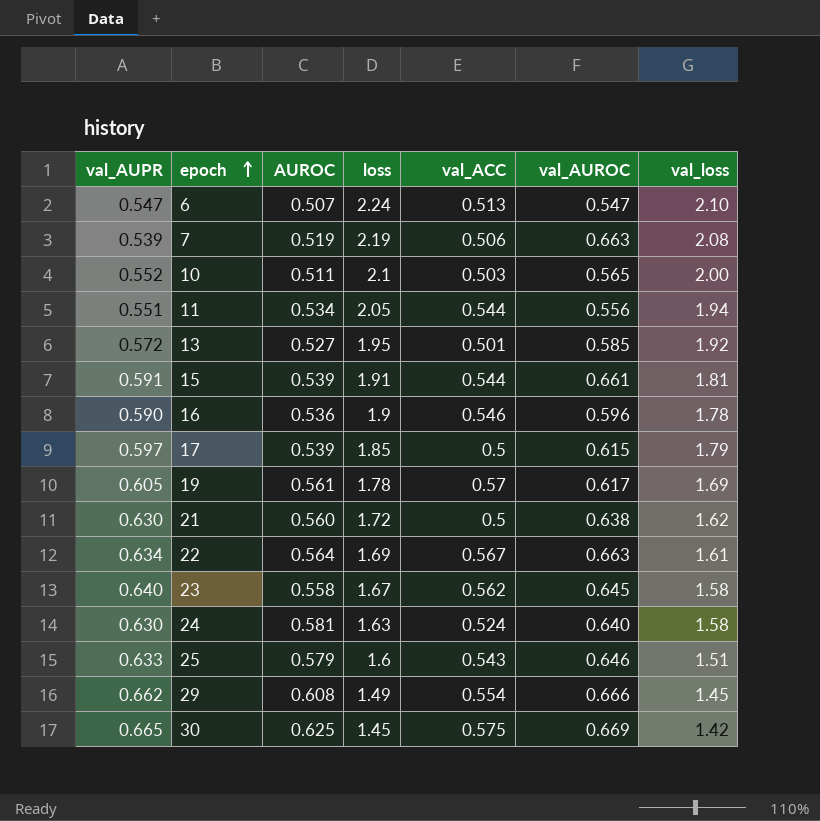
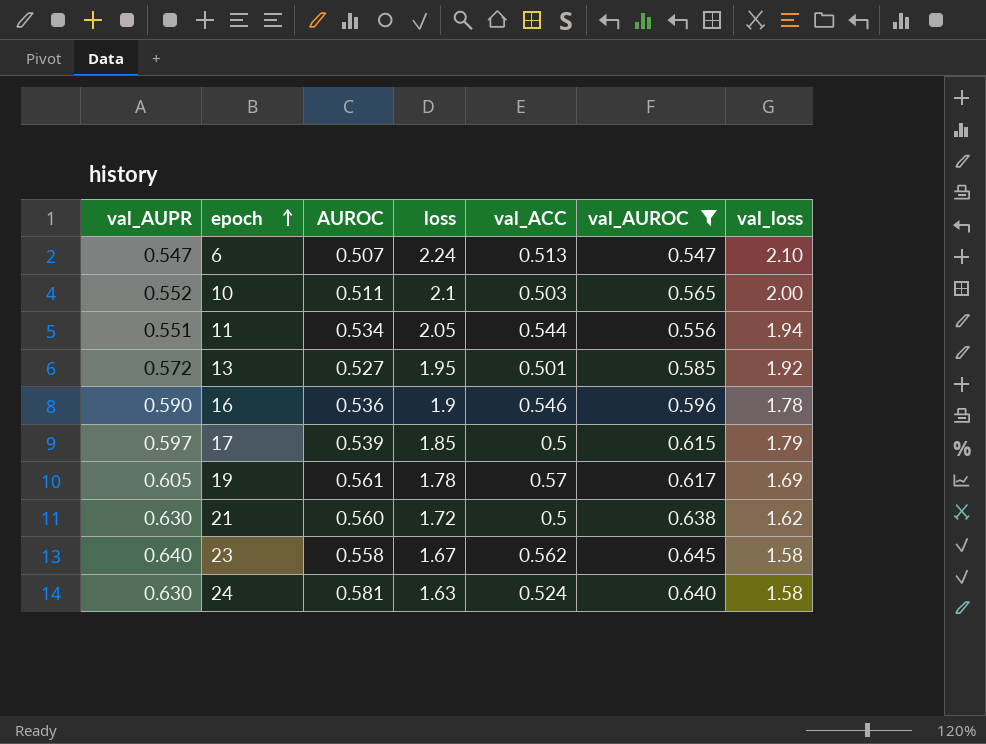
filter: none -> val_AUROC <= 0.645

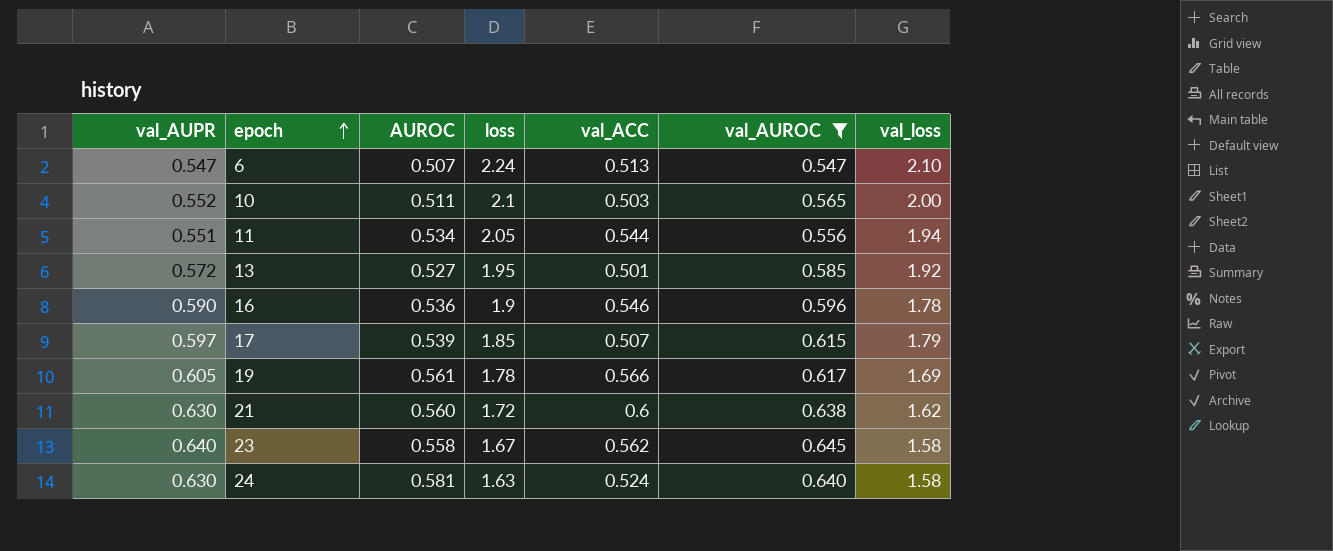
17 | val_ACC: 0.5 -> 0.507
19 | val_ACC: 0.57 -> 0.566
21 | val_ACC: 0.5 -> 0.6

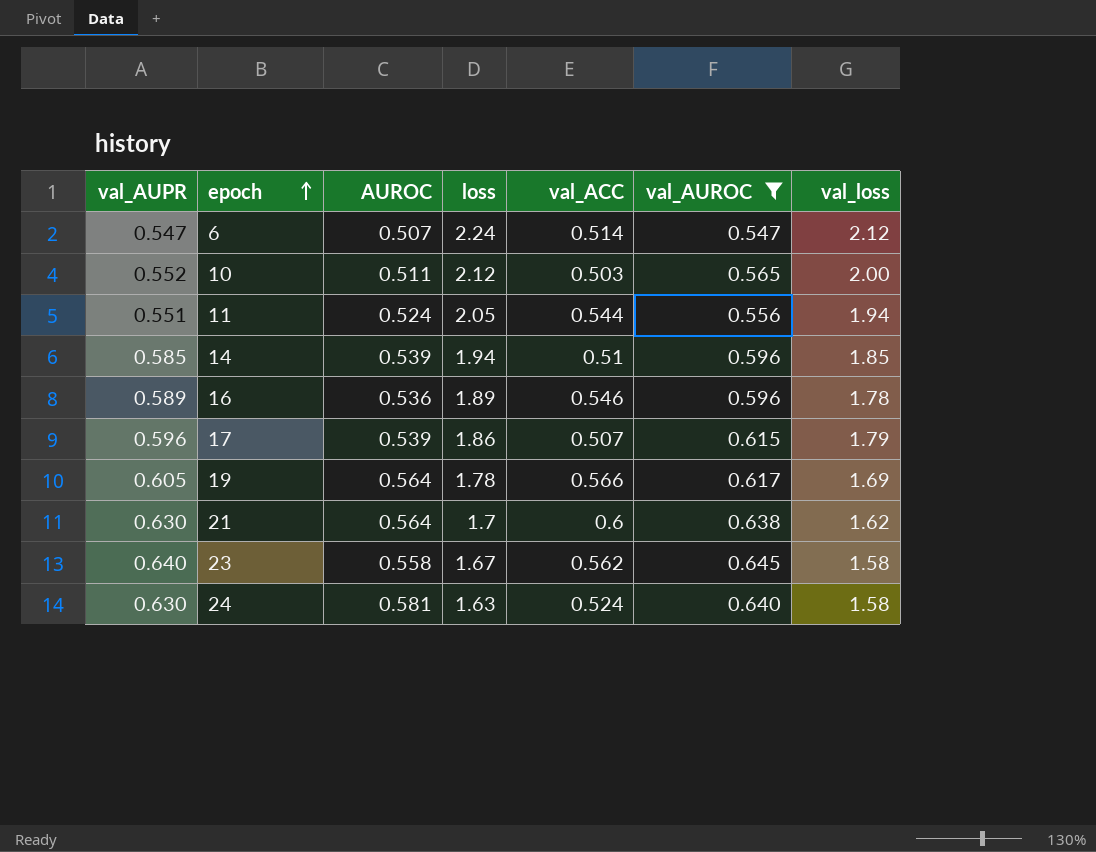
row 13: 0.572 | 0.527 | 1.95 | 0.501 | 0.585 | 1.92 -> none
6 | val_ACC: 0.513 -> 0.514
6 | val_loss: 2.10 -> 2.12
10 | loss: 2.1 -> 2.12
11 | AUROC: 0.534 -> 0.524
row 14: none -> 0.585 | 0.539 | 1.94 | 0.51 | 0.596 | 1.85
16 | val_AUPR: 0.590 -> 0.589
16 | loss: 1.9 -> 1.89
17 | val_AUPR: 0.597 -> 0.596
17 | loss: 1.85 -> 1.86
19 | AUROC: 0.561 -> 0.564
21 | AUROC: 0.560 -> 0.564
21 | loss: 1.72 -> 1.7

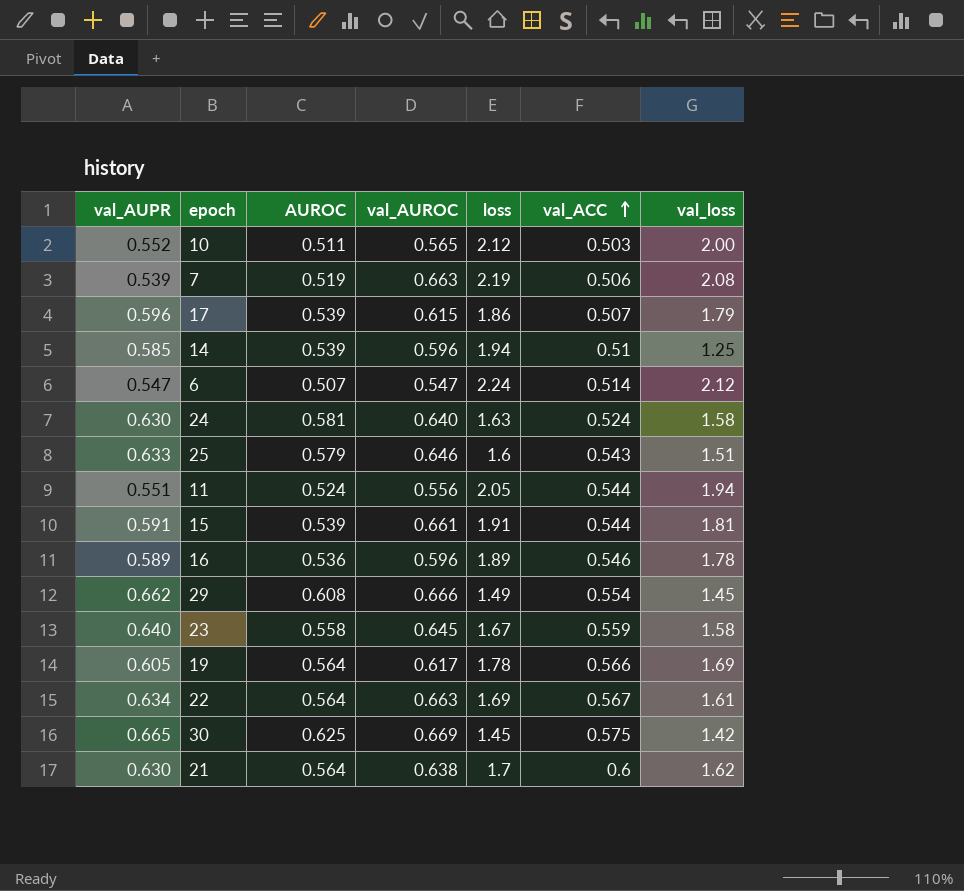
filter: val_AUROC <= 0.645 -> none
row order: epoch ascending -> val_ACC ascending
column val_AUROC | position: 6 -> 4
14 | val_loss: 1.85 -> 1.25
23 | val_ACC: 0.562 -> 0.559

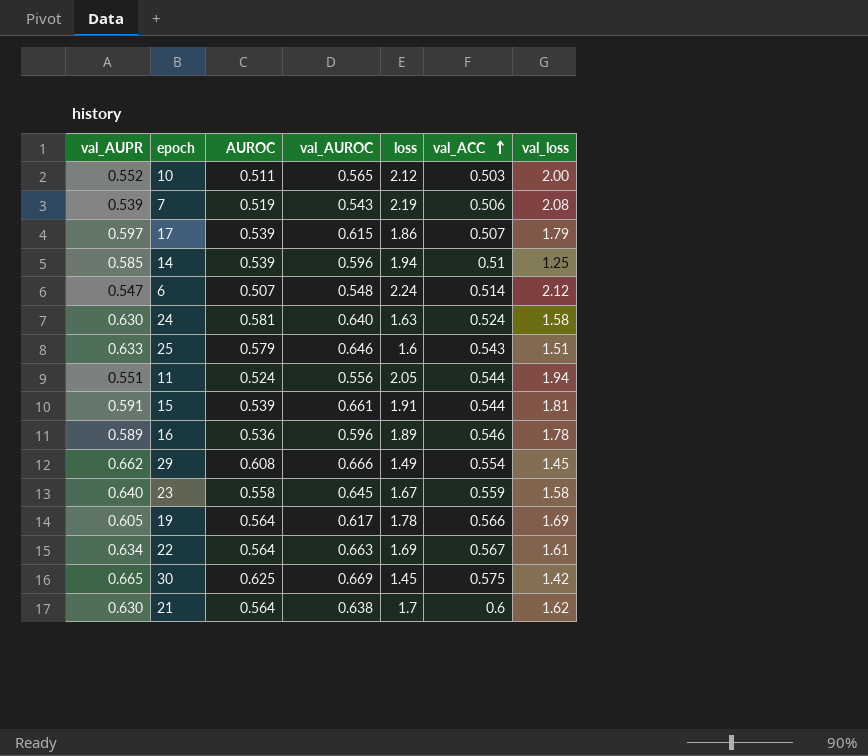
7 | val_AUROC: 0.663 -> 0.543
17 | val_AUPR: 0.596 -> 0.597
6 | val_AUROC: 0.547 -> 0.548

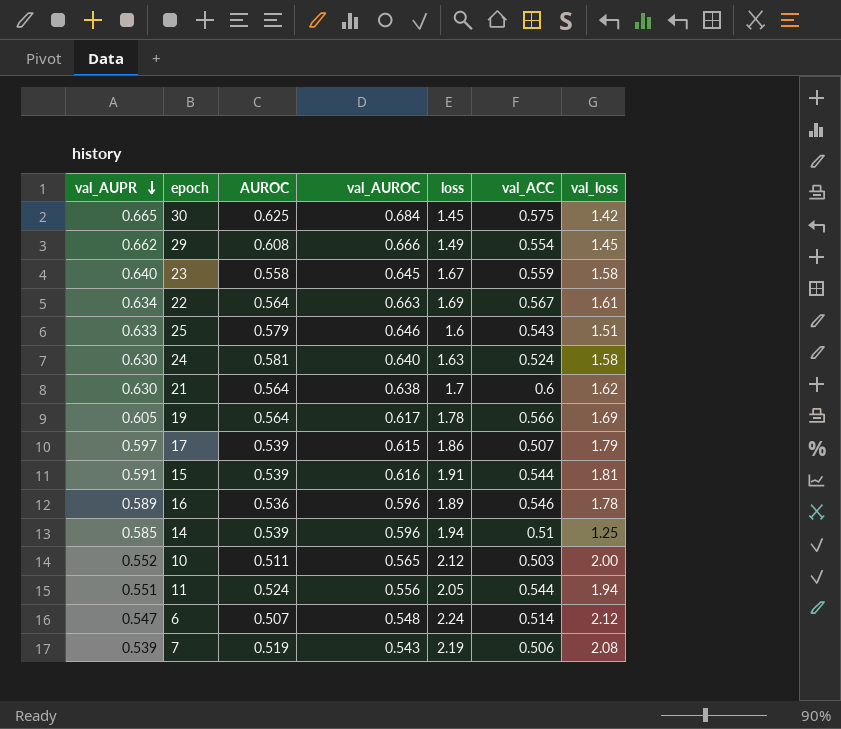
row order: val_ACC ascending -> val_AUPR descending
30 | val_AUROC: 0.669 -> 0.684
15 | val_AUROC: 0.661 -> 0.616

